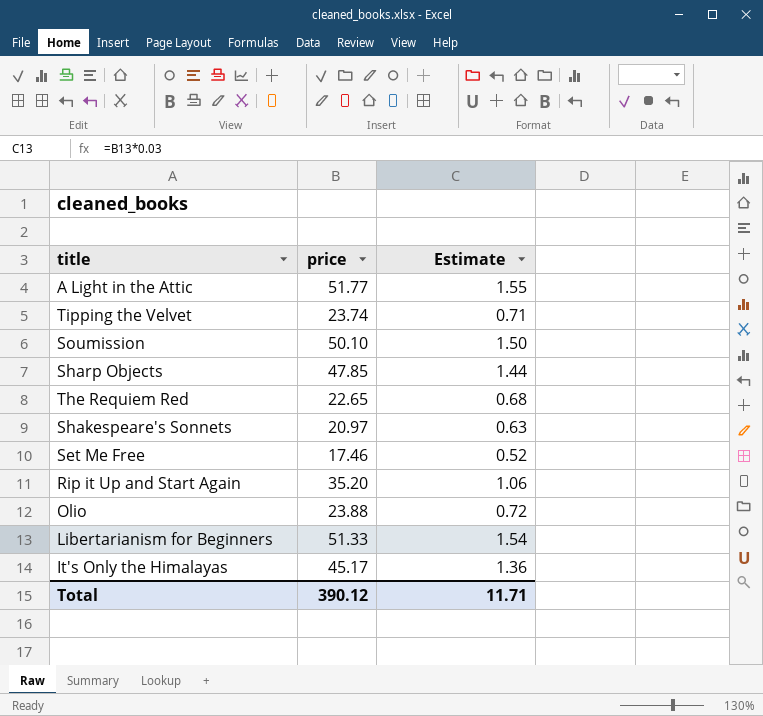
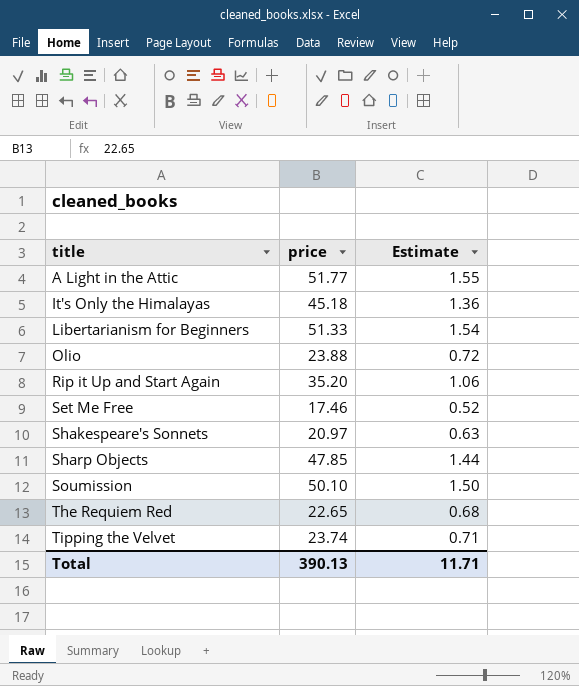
row order: none -> title ascending
It's Only the Himalayas | price: 45.17 -> 45.18
Total | price: 390.12 -> 390.13

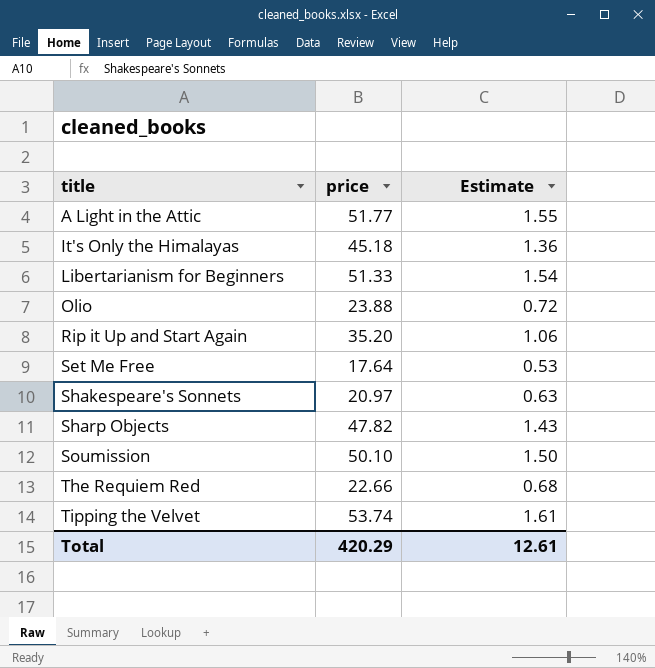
Set Me Free | price: 17.46 -> 17.64
Set Me Free | Estimate: 0.52 -> 0.53
Sharp Objects | price: 47.85 -> 47.82
Sharp Objects | Estimate: 1.44 -> 1.43
The Requiem Red | price: 22.65 -> 22.66
Tipping the Velvet | price: 23.74 -> 53.74
Tipping the Velvet | Estimate: 0.71 -> 1.61
Total | price: 390.13 -> 420.29
Total | Estimate: 11.71 -> 12.61

